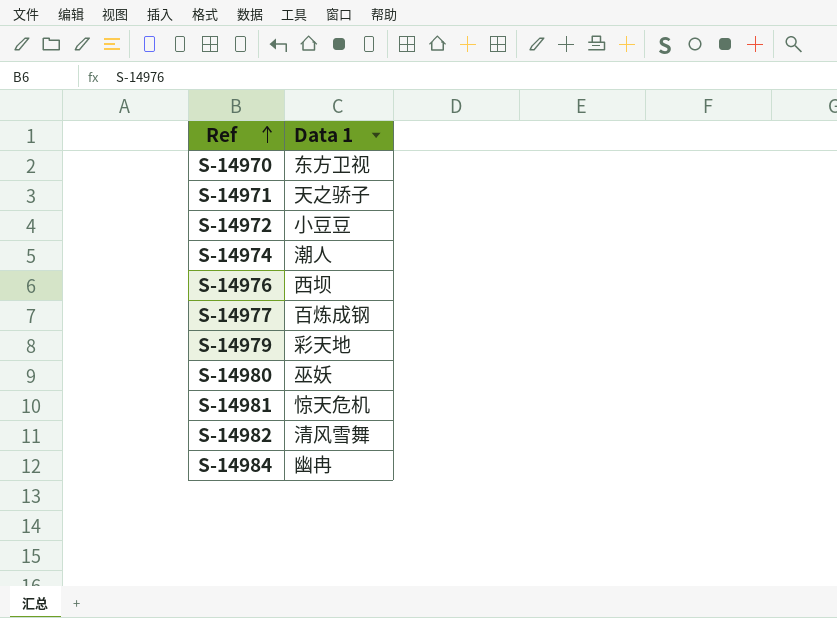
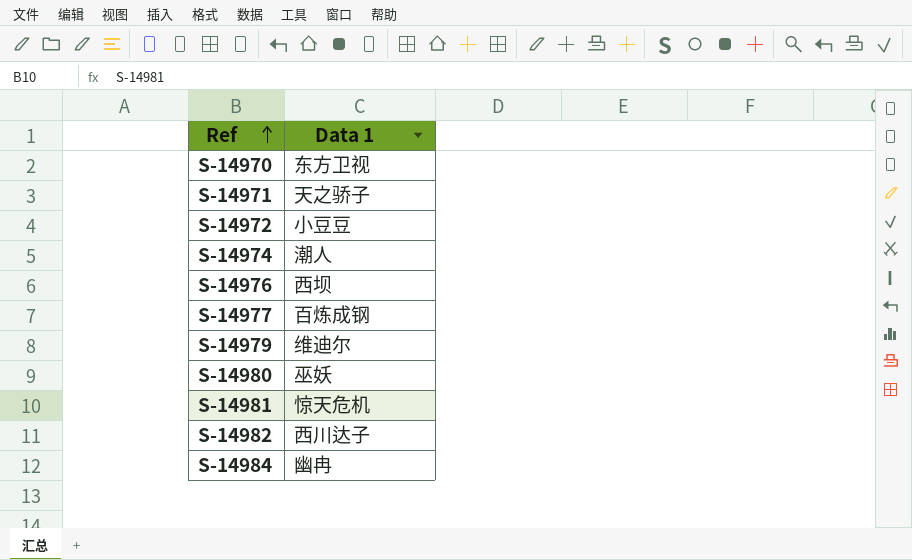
S-14979 | Data 1: 彩天地 -> 维迪尔
S-14982 | Data 1: 清风雪舞 -> 西川达子

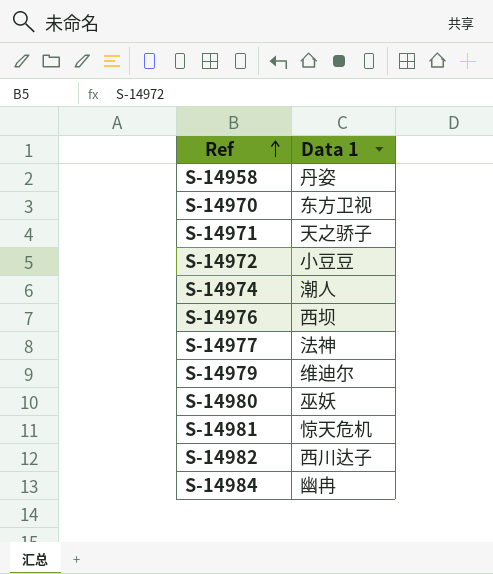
row S-14958: none -> 丹姿
S-14977 | Data 1: 百炼成钢 -> 法神

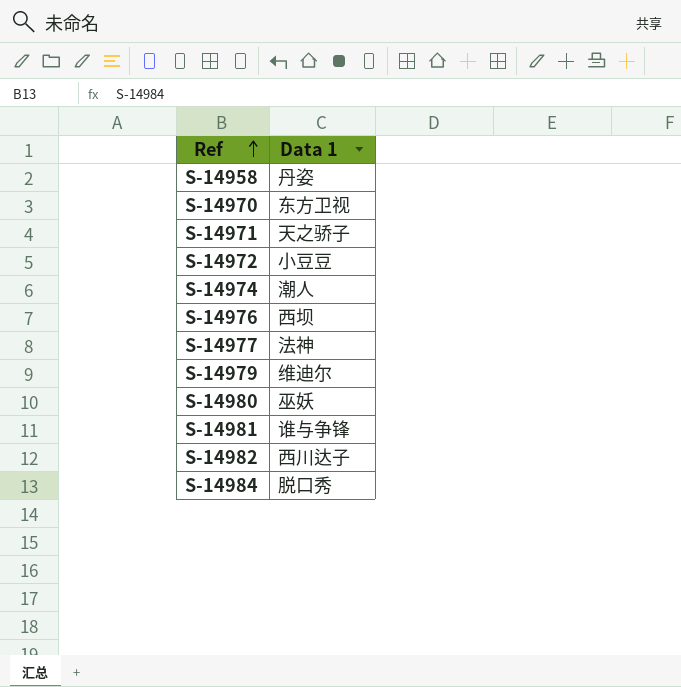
S-14981 | Data 1: 惊天危机 -> 谁与争锋
S-14984 | Data 1: 幽冉 -> 脱口秀

